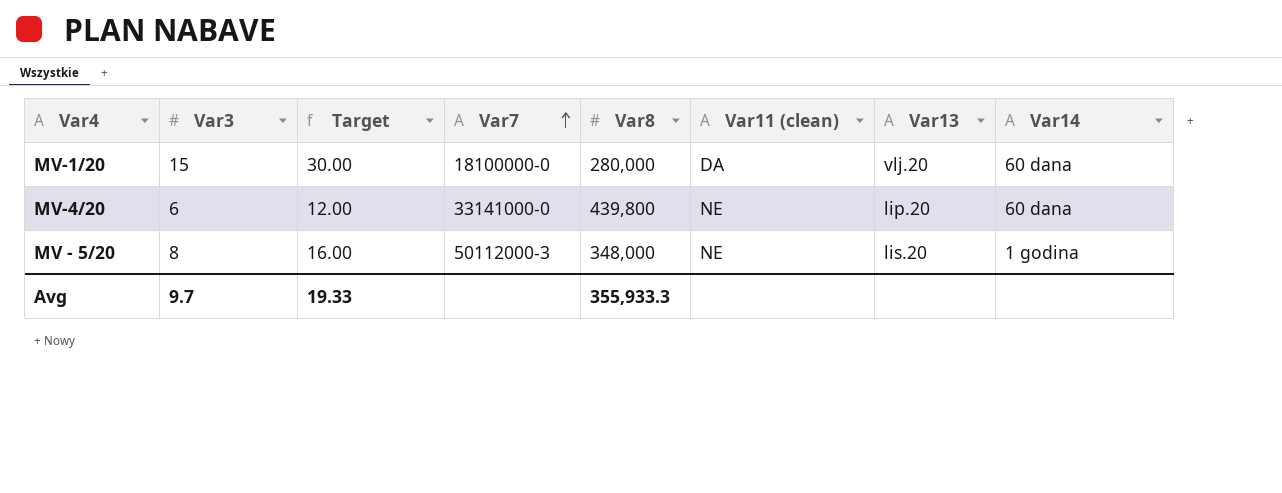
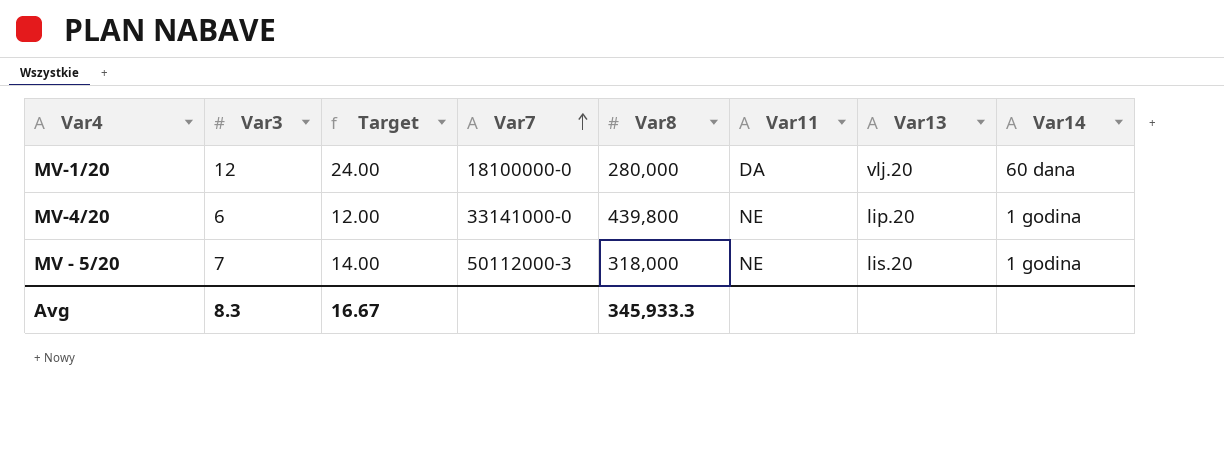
column name: Var11 (clean) -> Var11
MV-1/20 | Var3: 15 -> 12
MV-1/20 | Target: 30.00 -> 24.00
MV-4/20 | Var14: 60 dana -> 1 godina
MV - 5/20 | Var3: 8 -> 7
MV - 5/20 | Target: 16.00 -> 14.00
MV - 5/20 | Var8: 348,000 -> 318,000
Avg | Var3: 9.7 -> 8.3
Avg | Target: 19.33 -> 16.67
Avg | Var8: 355,933.3 -> 345,933.3

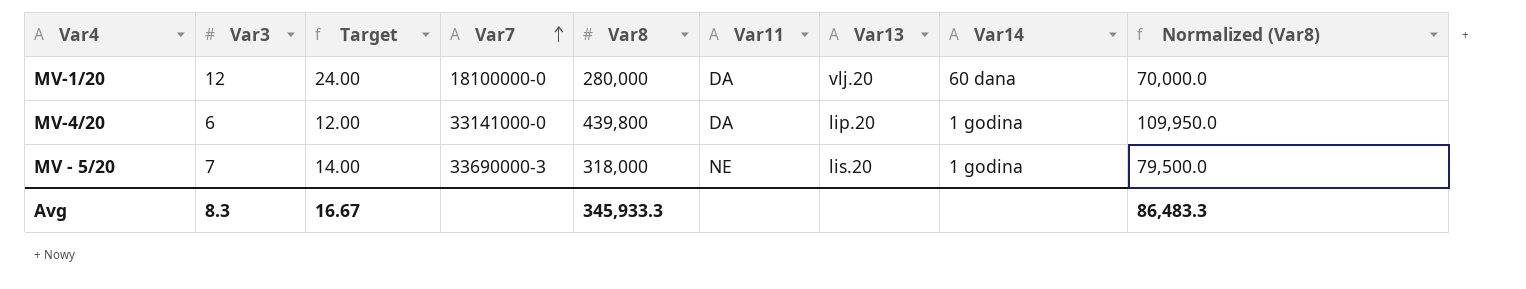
column Normalized (Var8) | formula: none -> [Var8] * 0.25
MV-4/20 | Var11: NE -> DA
MV - 5/20 | Var7: 50112000-3 -> 33690000-3

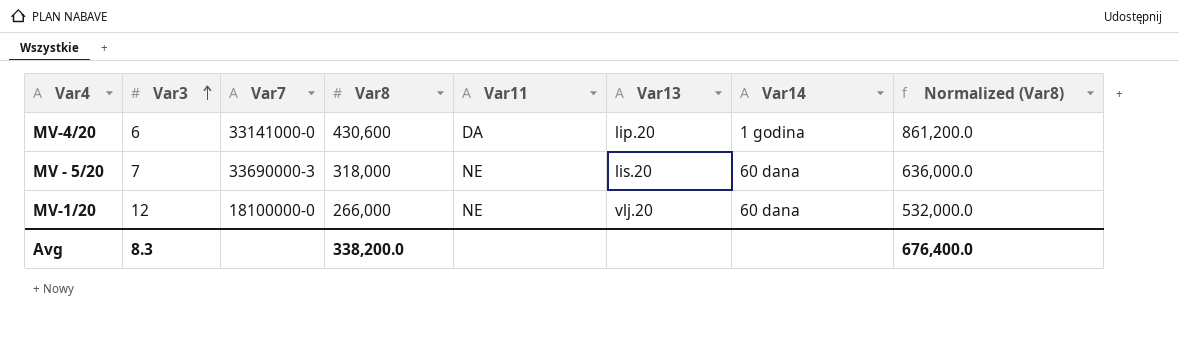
row order: Var7 ascending -> Var3 ascending
column Target | formula: [Var3] * 2 -> none
column Normalized (Var8) | formula: [Var8] * 0.25 -> [Var8] * 2
MV-4/20 | Var8: 439,800 -> 430,600
MV - 5/20 | Var14: 1 godina -> 60 dana
MV-1/20 | Var8: 280,000 -> 266,000
MV-1/20 | Var11: DA -> NE
Avg | Var8: 345,933.3 -> 338,200.0
Avg | Normalized (Var8): 86,483.3 -> 676,400.0

